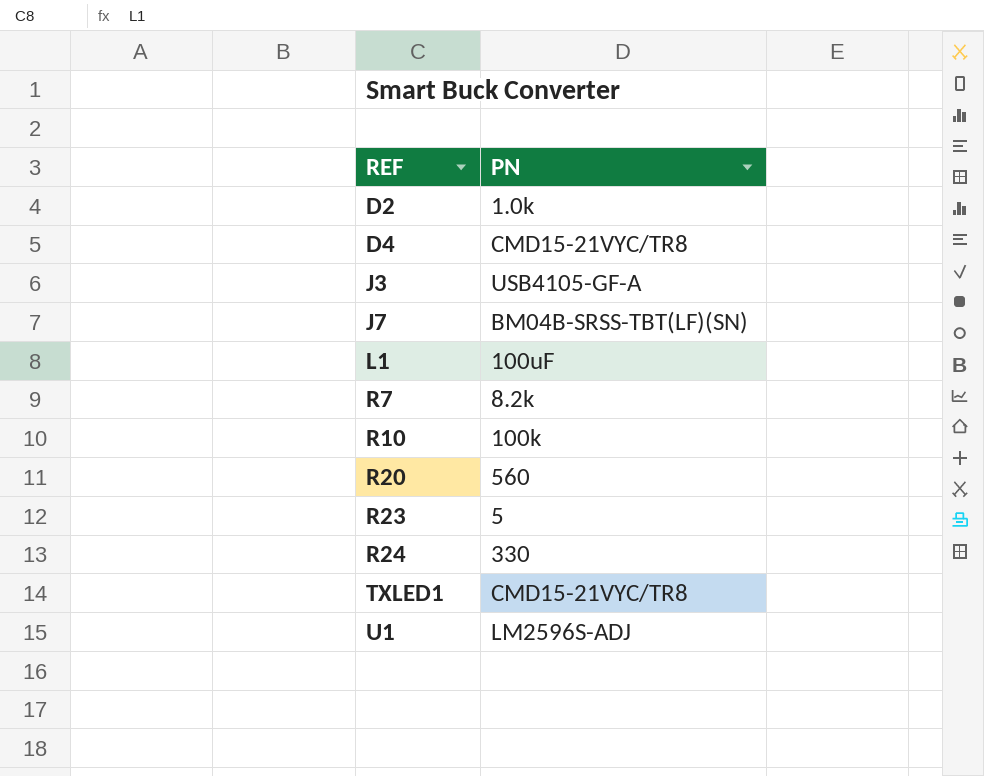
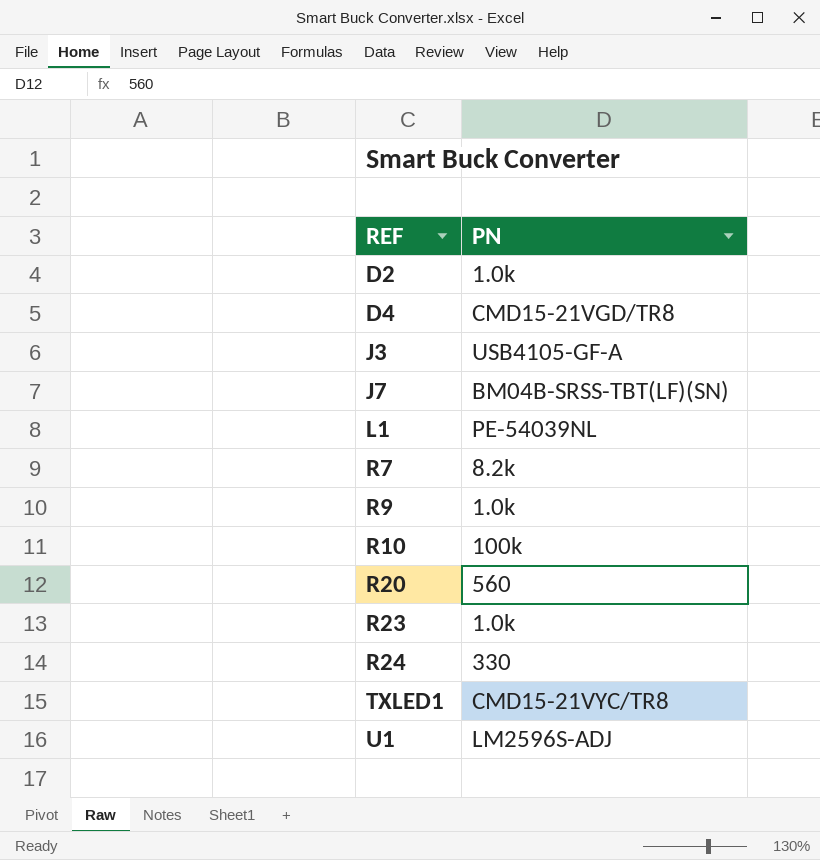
D4 | PN: CMD15-21VYC/TR8 -> CMD15-21VGD/TR8
L1 | PN: 100uF -> PE-54039NL
row R9: none -> 1.0k
R23 | PN: 5 -> 1.0k

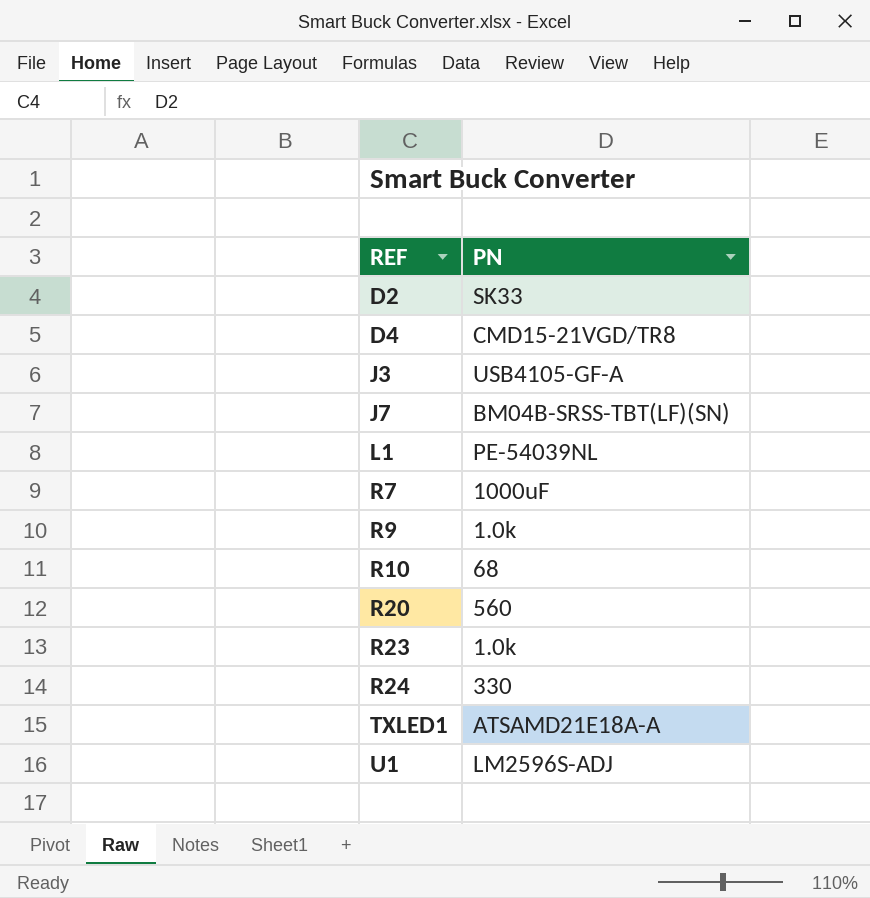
D2 | PN: 1.0k -> SK33
R7 | PN: 8.2k -> 1000uF
R10 | PN: 100k -> 68
TXLED1 | PN: CMD15-21VYC/TR8 -> ATSAMD21E18A-A

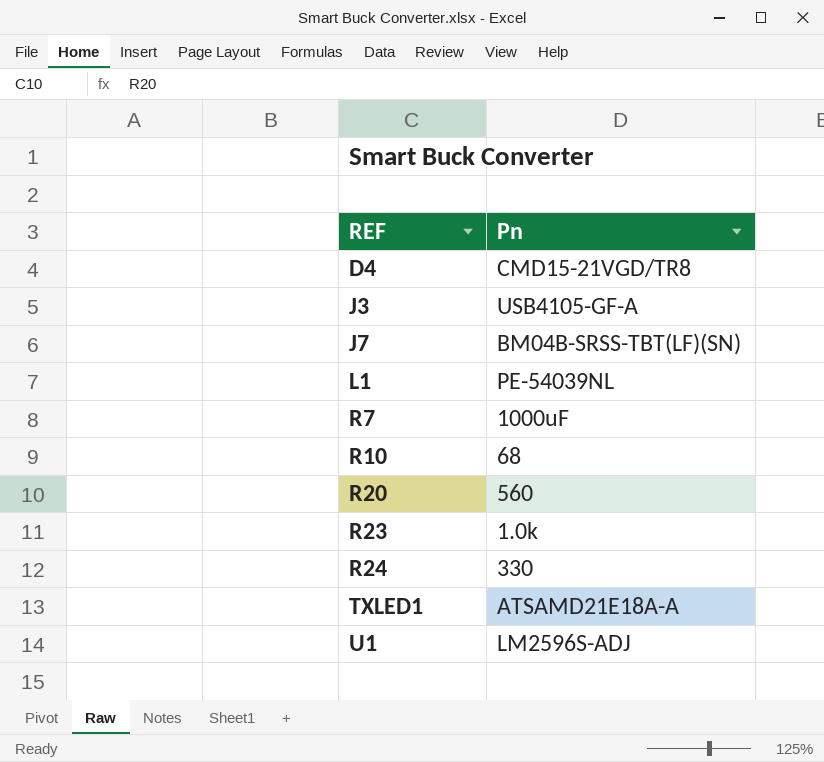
column name: PN -> Pn
row D2: SK33 -> none
row R9: 1.0k -> none

